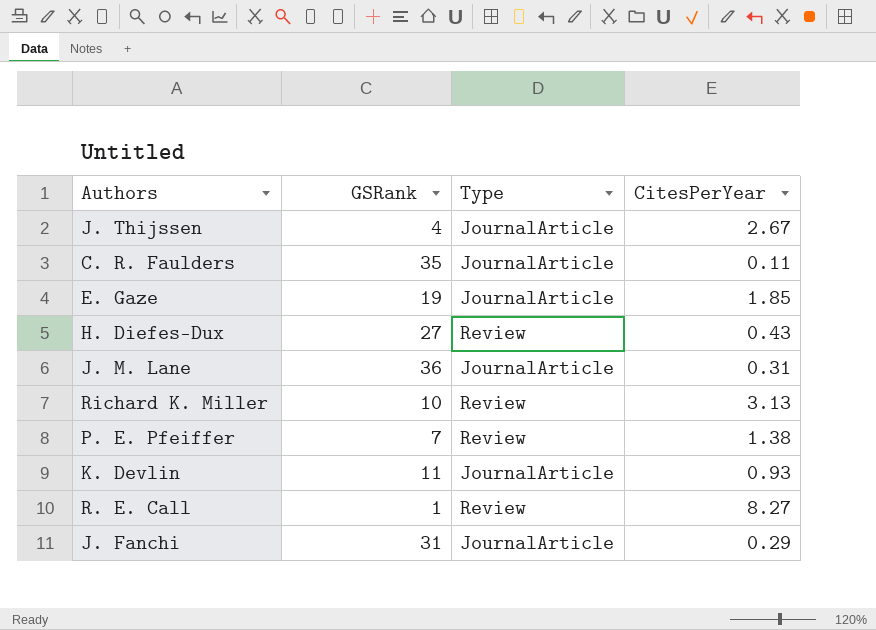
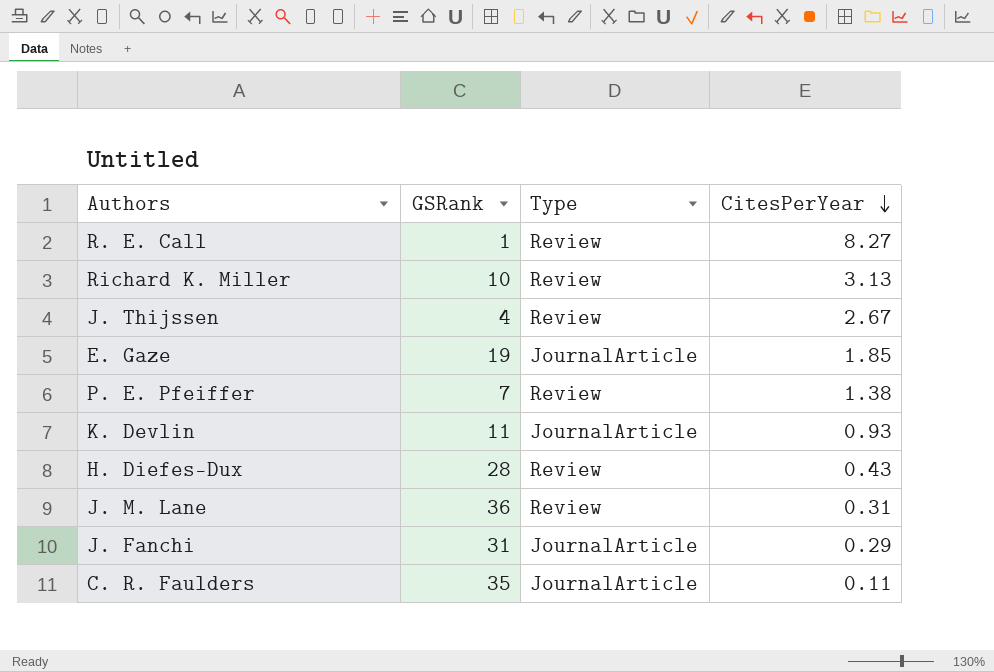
row order: none -> CitesPerYear descending
J. Thijssen | Type: JournalArticle -> Review
H. Diefes‐Dux | GSRank: 27 -> 28
J. M. Lane | Type: JournalArticle -> Review

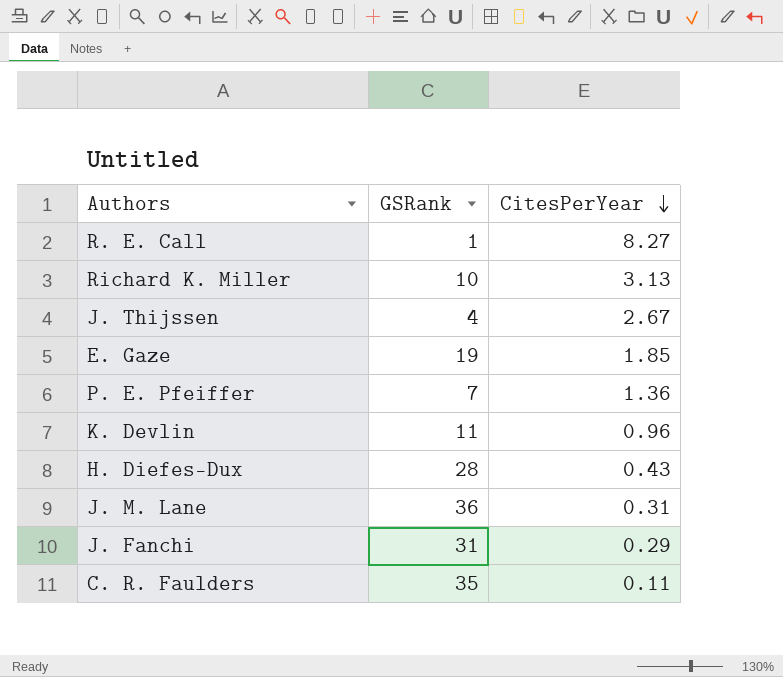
column Type | position: 3 -> none
P. E. Pfeiffer | CitesPerYear: 1.38 -> 1.36
K. Devlin | CitesPerYear: 0.93 -> 0.96

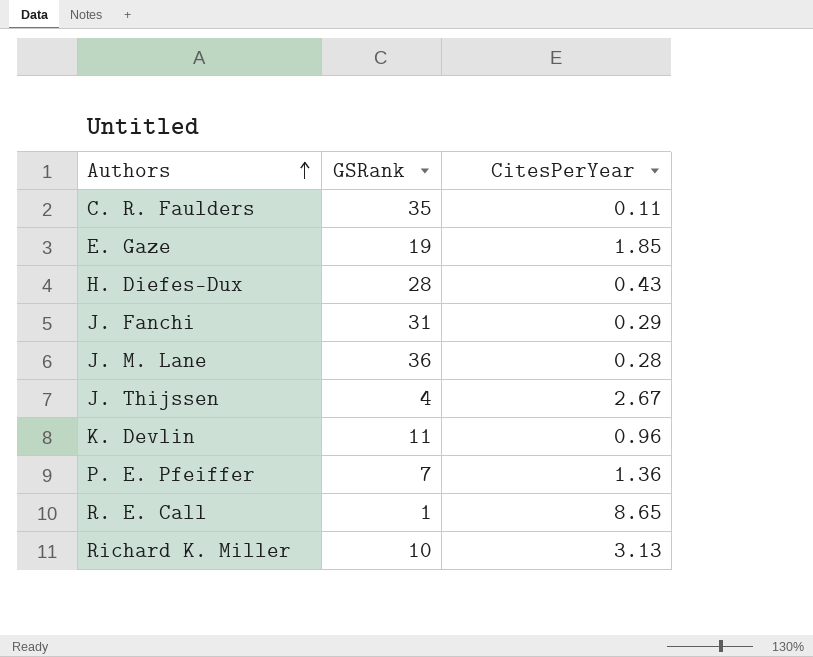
row order: CitesPerYear descending -> Authors ascending
J. M. Lane | CitesPerYear: 0.31 -> 0.28
R. E. Call | CitesPerYear: 8.27 -> 8.65

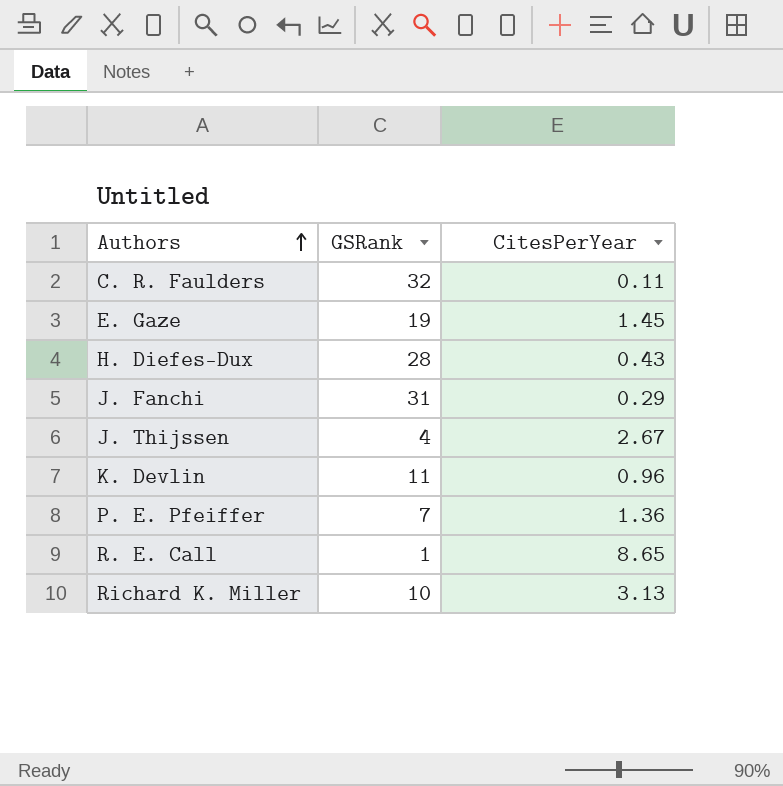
row J. M. Lane: 36 | 0.28 -> none
C. R. Faulders | GSRank: 35 -> 32
E. Gaze | CitesPerYear: 1.85 -> 1.45

